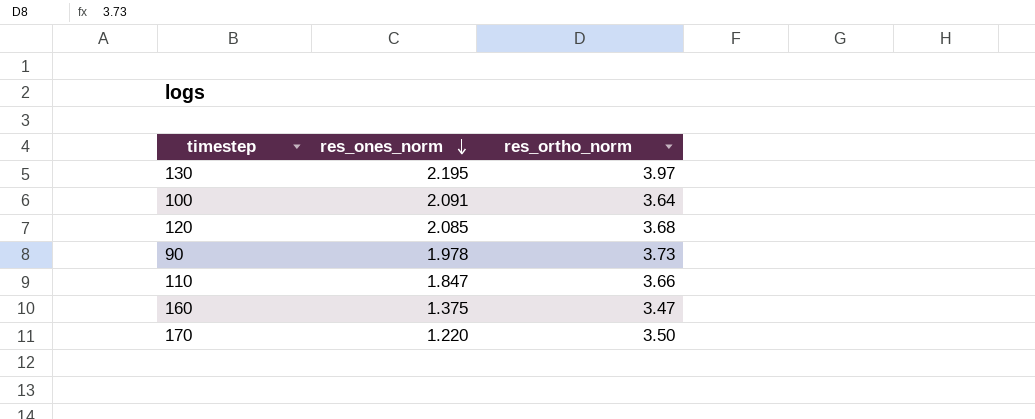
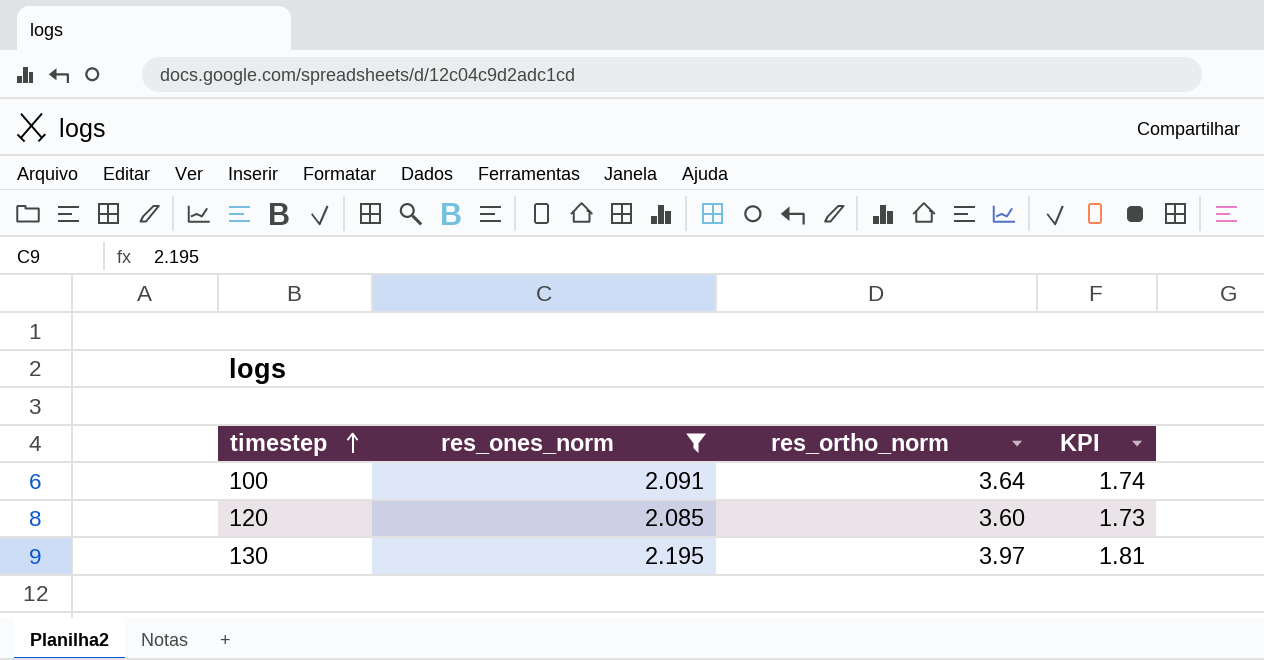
filter: none -> res_ones_norm >= 2.085
row order: res_ones_norm descending -> timestep ascending
column KPI | formula: none -> [res_ortho_norm] / [res_ones_norm]
120 | res_ortho_norm: 3.68 -> 3.60

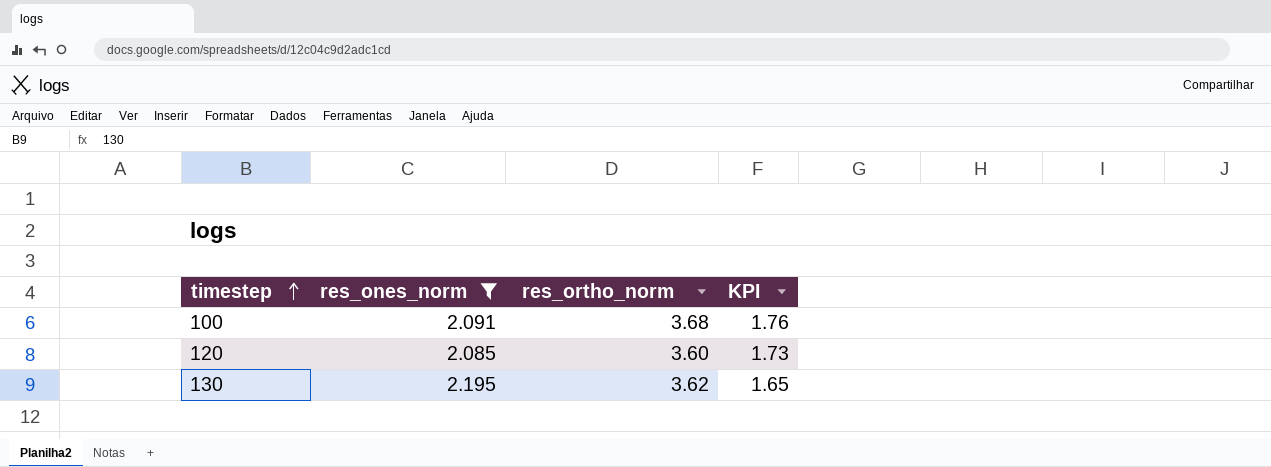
100 | res_ortho_norm: 3.64 -> 3.68
100 | KPI: 1.74 -> 1.76
130 | res_ortho_norm: 3.97 -> 3.62
130 | KPI: 1.81 -> 1.65

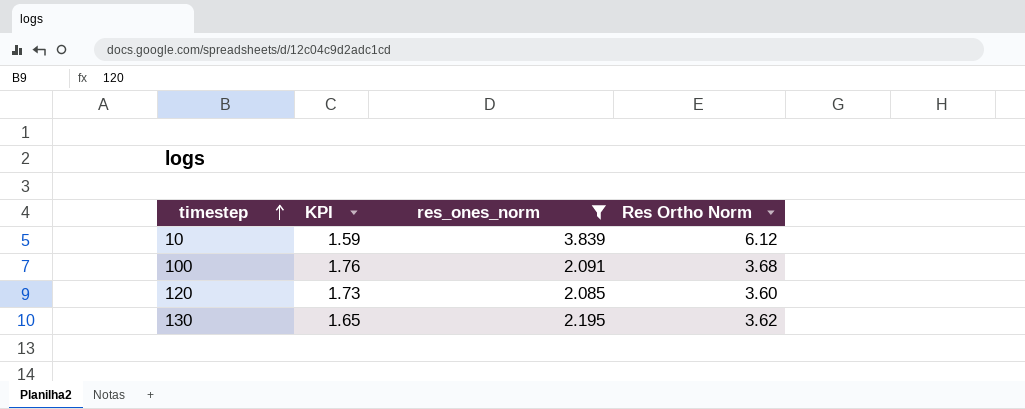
column KPI | position: 4 -> 2
column name: res_ortho_norm -> Res Ortho Norm
row 10: none -> 1.59 | 3.839 | 6.12

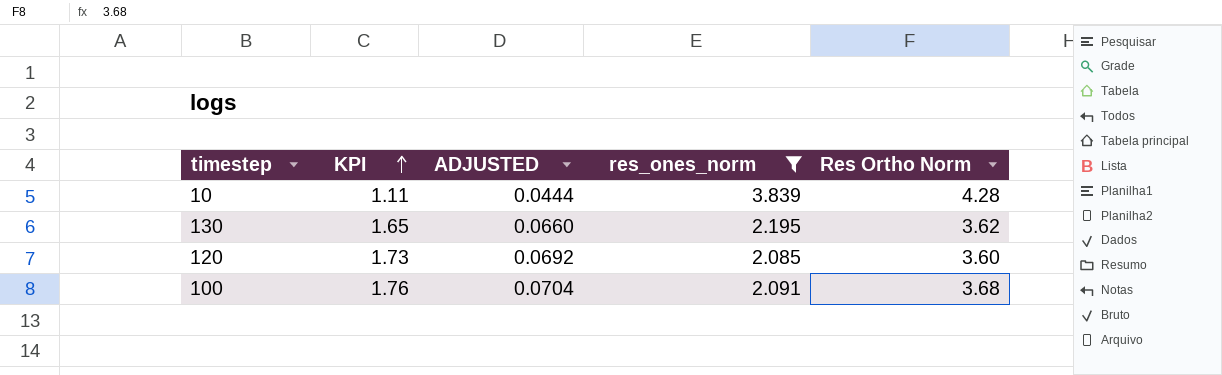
row order: timestep ascending -> KPI ascending
column ADJUSTED | formula: none -> [KPI] * 0.04
10 | KPI: 1.59 -> 1.11
10 | Res Ortho Norm: 6.12 -> 4.28

